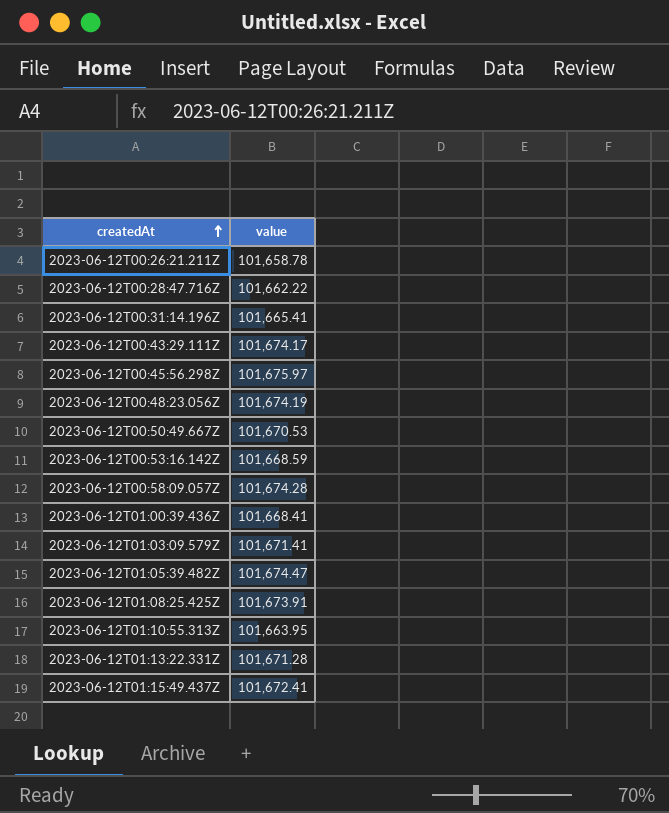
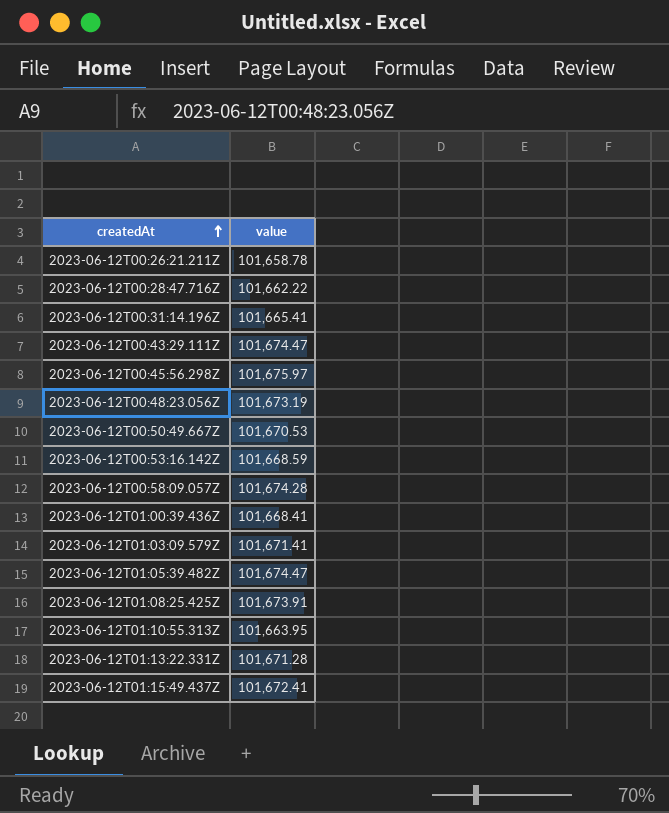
2023-06-12T00:43:29.111Z | value: 101,674.17 -> 101,674.47
2023-06-12T00:48:23.056Z | value: 101,674.19 -> 101,673.19

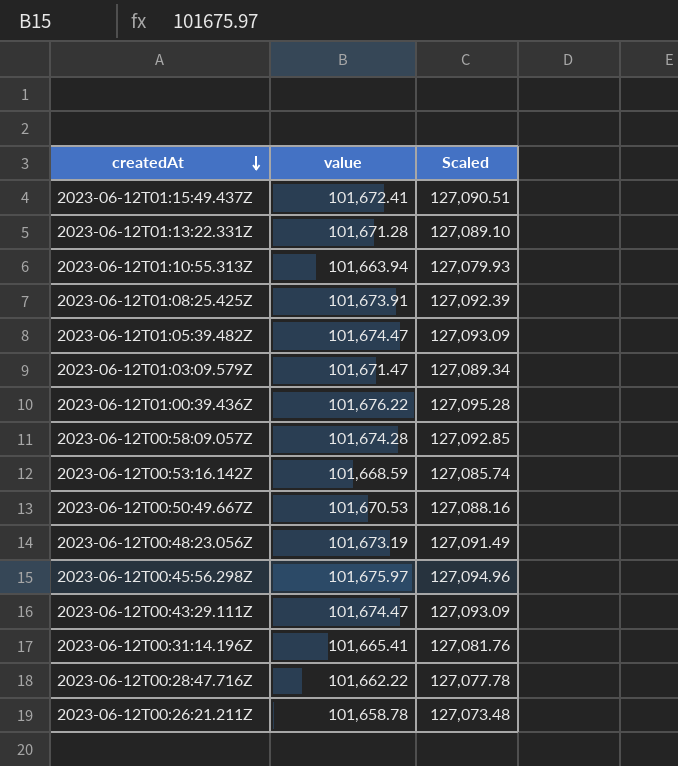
row order: createdAt ascending -> createdAt descending
column Scaled | formula: none -> [value] * 1.25
2023-06-12T01:10:55.313Z | value: 101,663.95 -> 101,663.94
2023-06-12T01:03:09.579Z | value: 101,671.41 -> 101,671.47
2023-06-12T01:00:39.436Z | value: 101,668.41 -> 101,676.22

